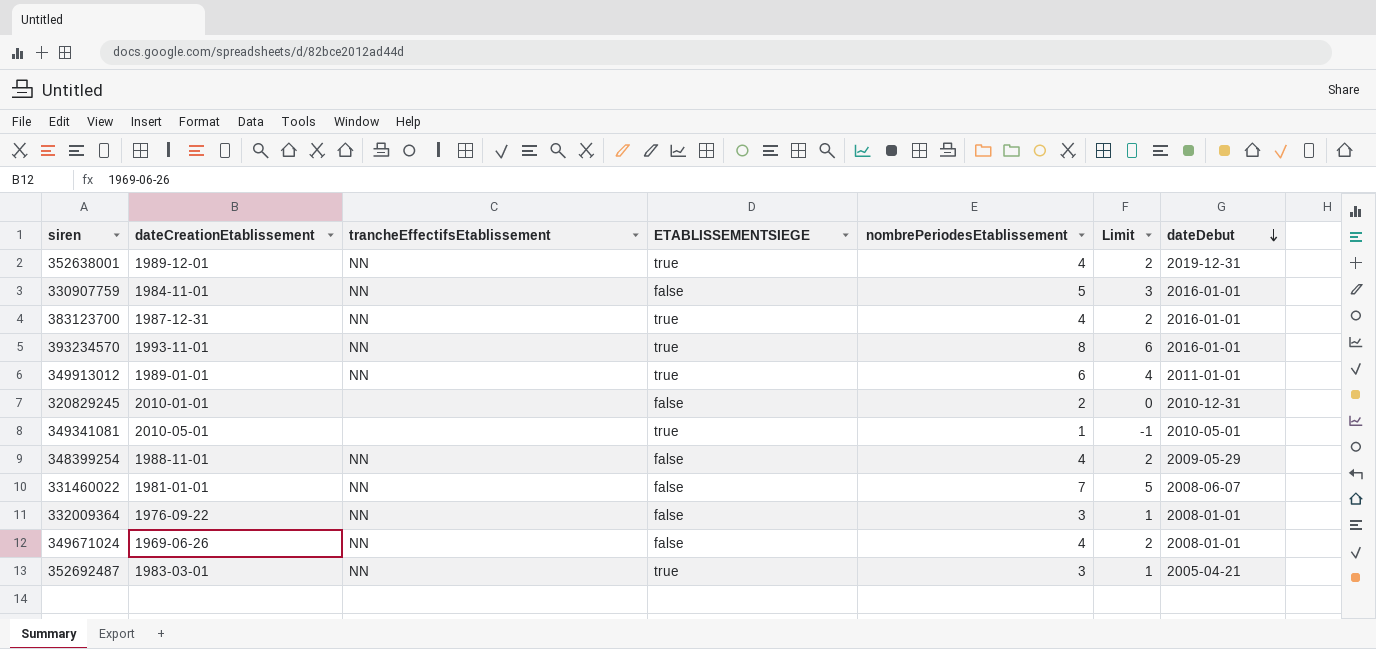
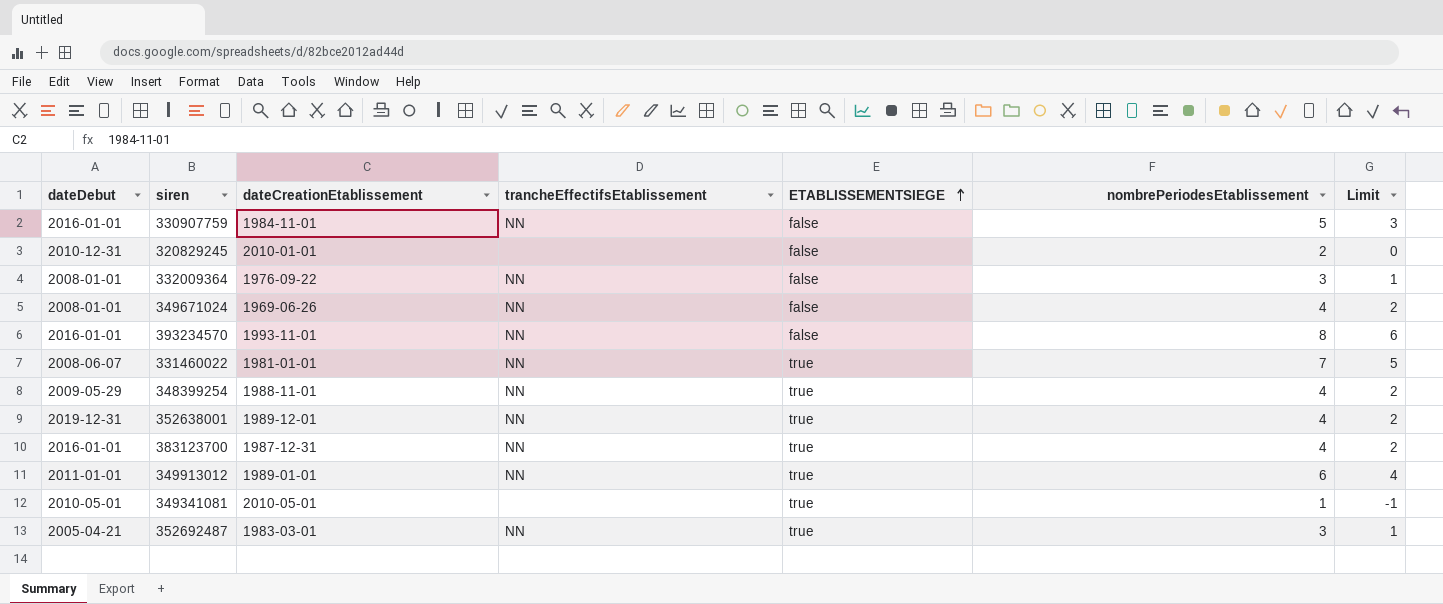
row order: dateDebut descending -> ETABLISSEMENTSIEGE ascending
column dateDebut | position: 7 -> 1
393234570 | ETABLISSEMENTSIEGE: true -> false
331460022 | ETABLISSEMENTSIEGE: false -> true
348399254 | ETABLISSEMENTSIEGE: false -> true

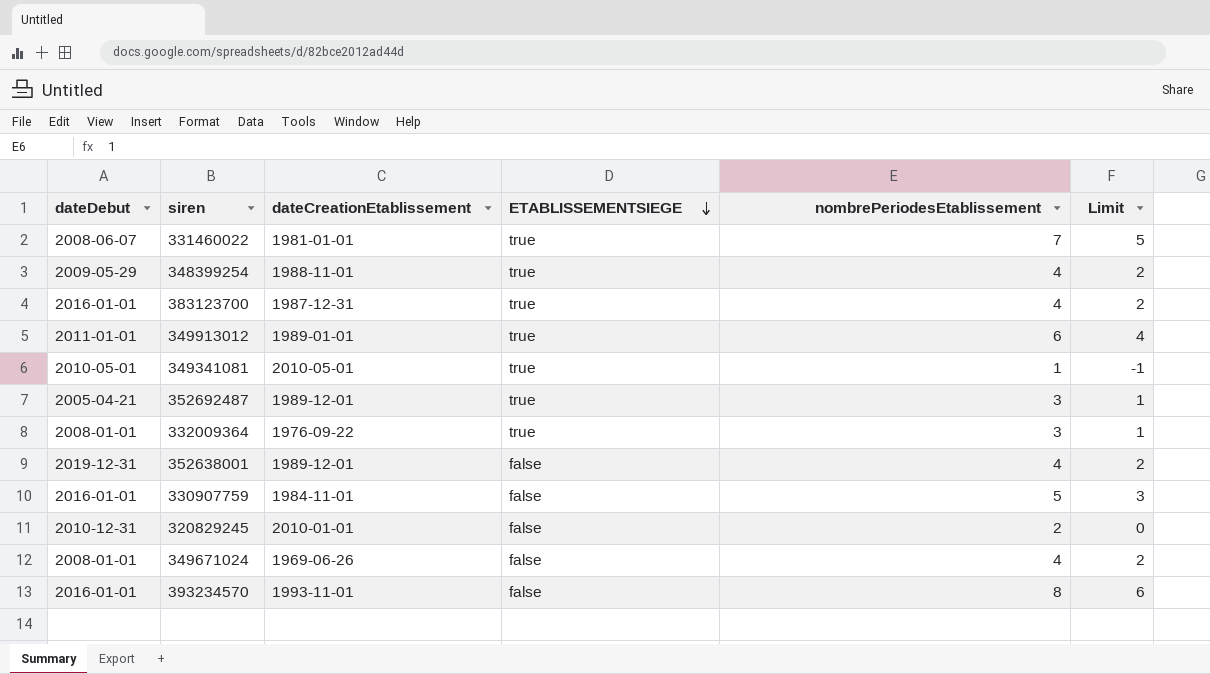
row order: ETABLISSEMENTSIEGE ascending -> ETABLISSEMENTSIEGE descending
column trancheEffectifsEtablissement | position: 4 -> none
352692487 | dateCreationEtablissement: 1983-03-01 -> 1989-12-01
332009364 | ETABLISSEMENTSIEGE: false -> true
352638001 | ETABLISSEMENTSIEGE: true -> false

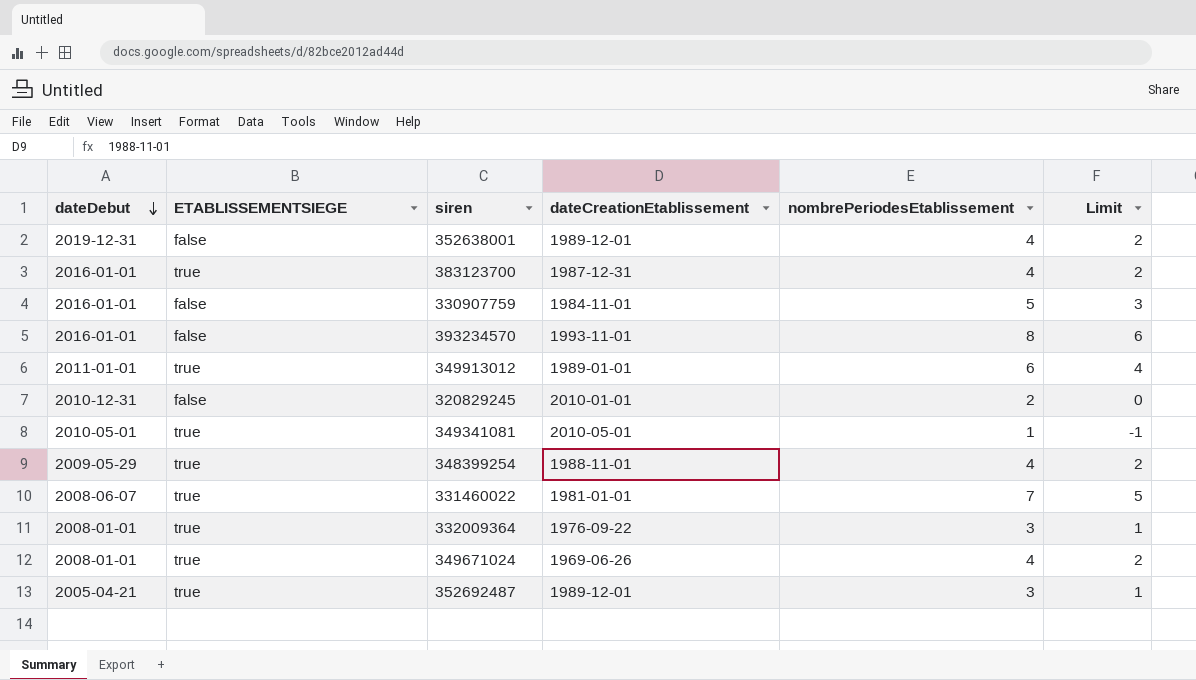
row order: ETABLISSEMENTSIEGE descending -> dateDebut descending
column ETABLISSEMENTSIEGE | position: 4 -> 2
349671024 | ETABLISSEMENTSIEGE: false -> true

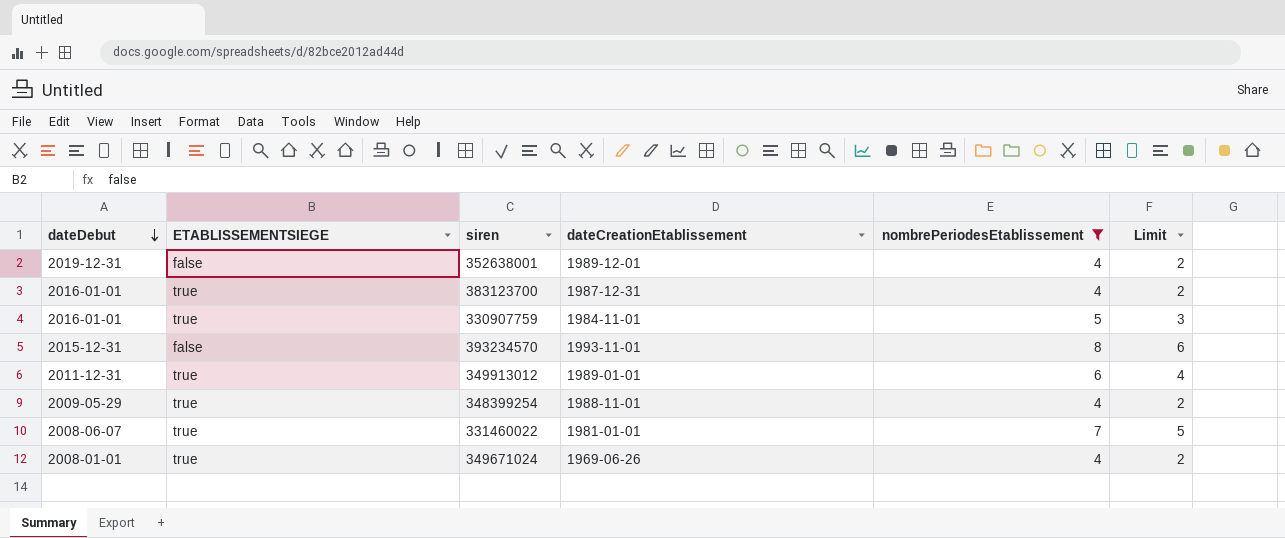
filter: none -> nombrePeriodesEtablissement >= 4
330907759 | ETABLISSEMENTSIEGE: false -> true
393234570 | dateDebut: 2016-01-01 -> 2015-12-31
349913012 | dateDebut: 2011-01-01 -> 2011-12-31

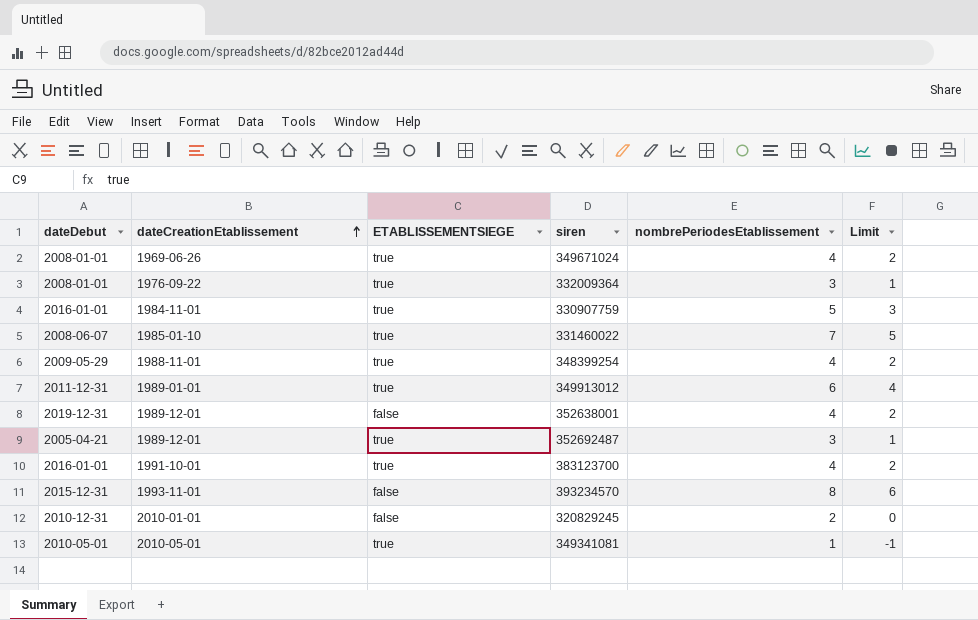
filter: nombrePeriodesEtablissement >= 4 -> none
row order: dateDebut descending -> dateCreationEtablissement ascending
column dateCreationEtablissement | position: 4 -> 2
331460022 | dateCreationEtablissement: 1981-01-01 -> 1985-01-10
383123700 | dateCreationEtablissement: 1987-12-31 -> 1991-10-01

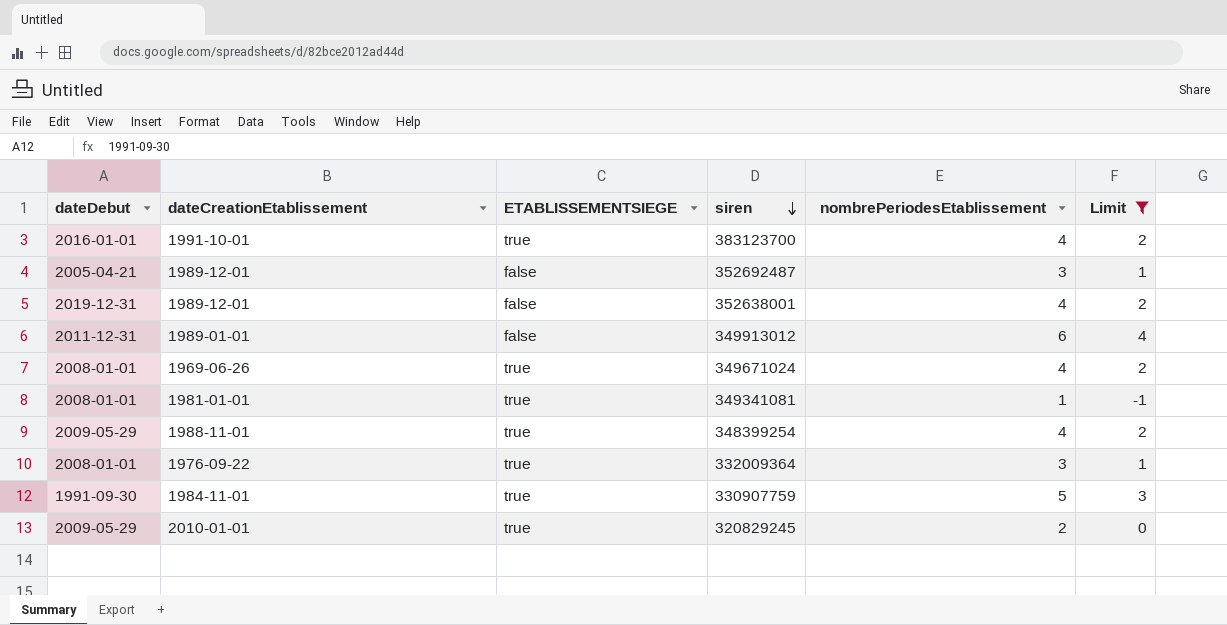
filter: none -> Limit <= 4
row order: dateCreationEtablissement ascending -> siren descending
352692487 | ETABLISSEMENTSIEGE: true -> false
349913012 | ETABLISSEMENTSIEGE: true -> false
349341081 | dateDebut: 2010-05-01 -> 2008-01-01
349341081 | dateCreationEtablissement: 2010-05-01 -> 1981-01-01
330907759 | dateDebut: 2016-01-01 -> 1991-09-30
320829245 | dateDebut: 2010-12-31 -> 2009-05-29
320829245 | ETABLISSEMENTSIEGE: false -> true

